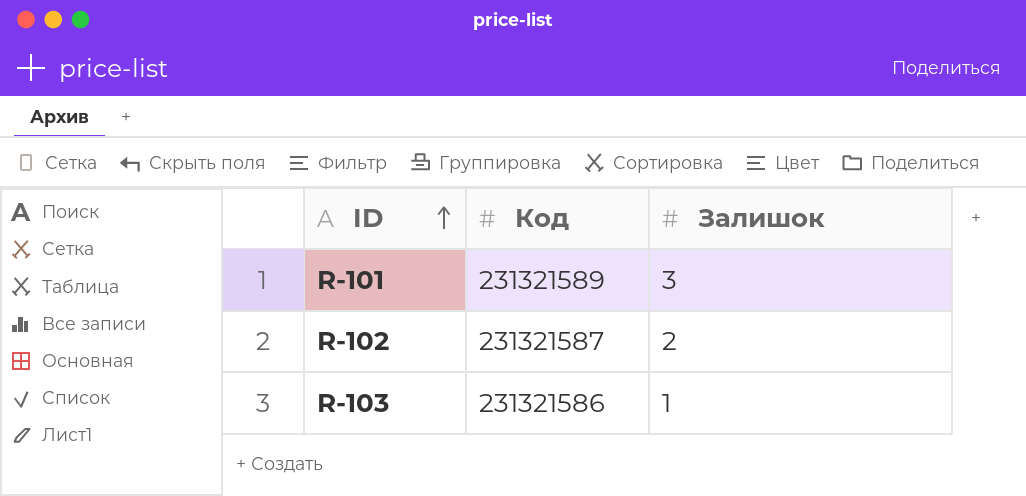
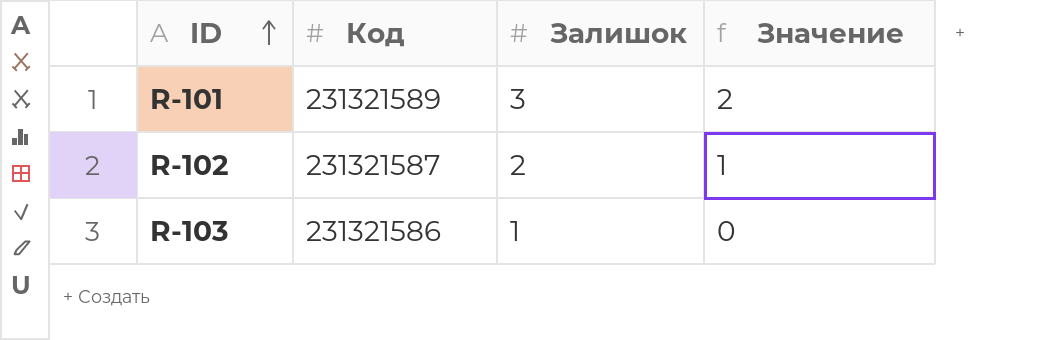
column Значение | formula: none -> [Залишок] - 1

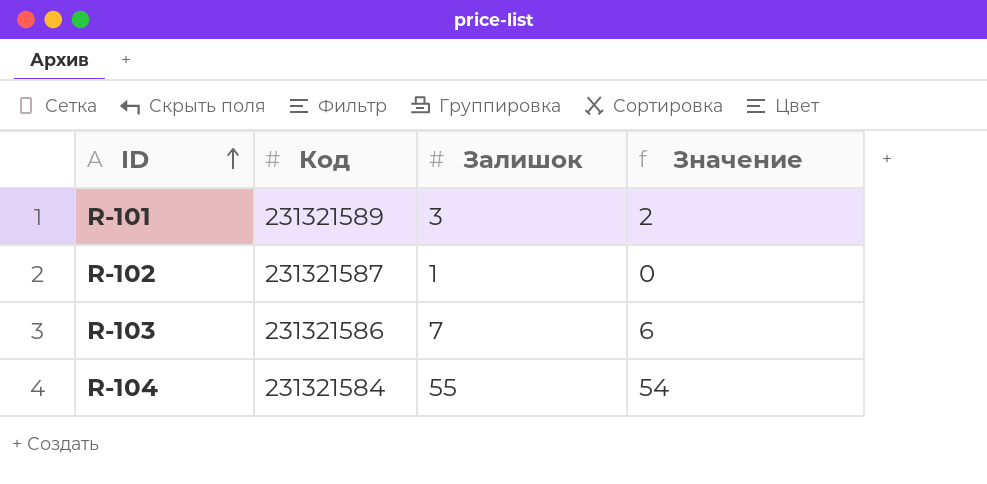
R-102 | Залишок: 2 -> 1
R-102 | Значение: 1 -> 0
R-103 | Залишок: 1 -> 7
R-103 | Значение: 0 -> 6
row R-104: none -> 231321584 | 55 | 54

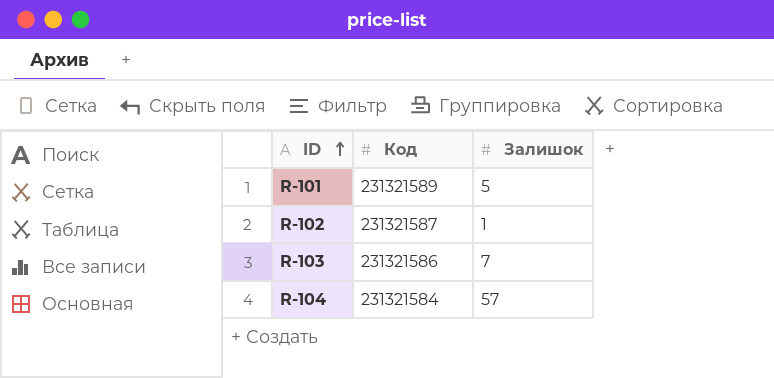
column Значение | formula: [Залишок] - 1 -> none
R-101 | Залишок: 3 -> 5
R-104 | Залишок: 55 -> 57

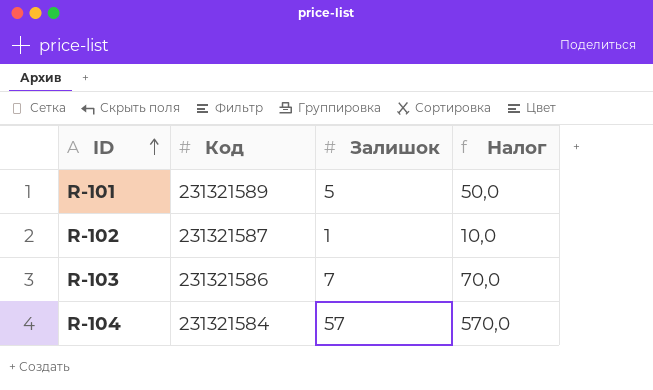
column Налог | formula: none -> [Залишок] * 10

